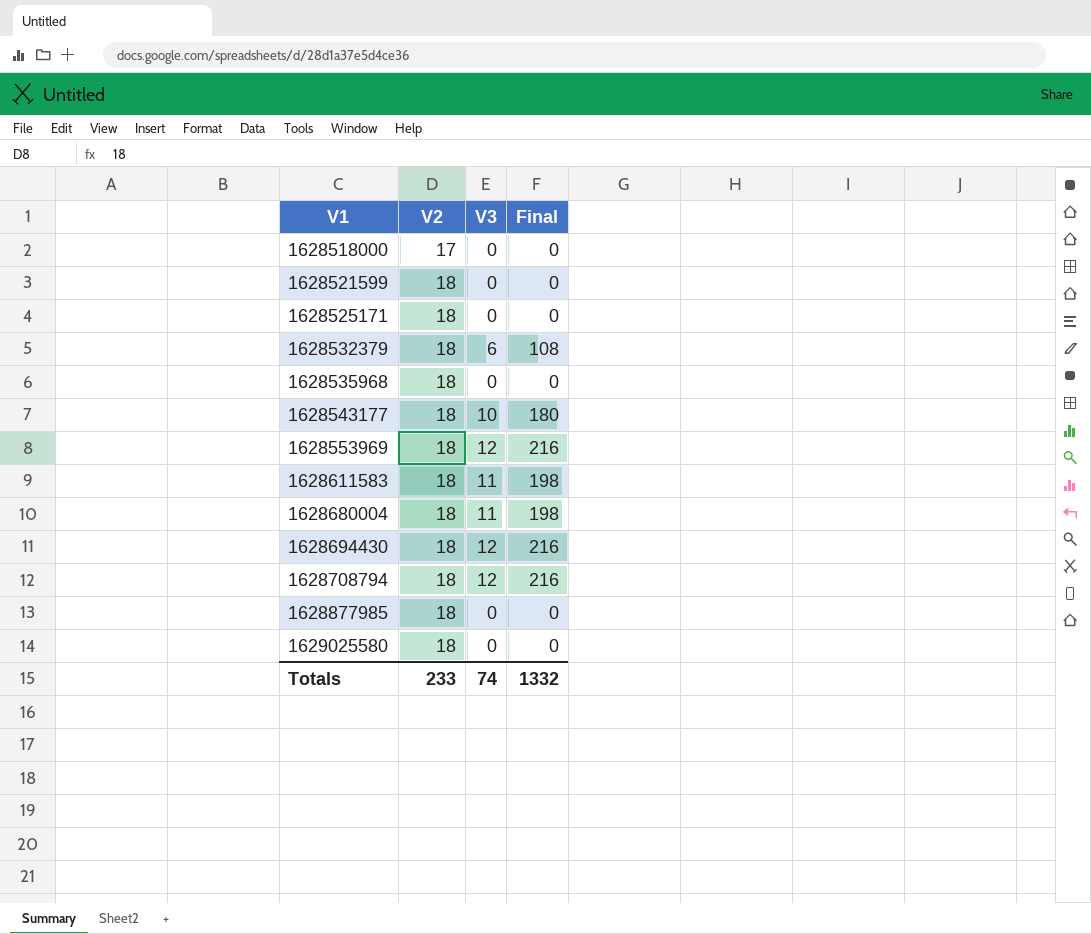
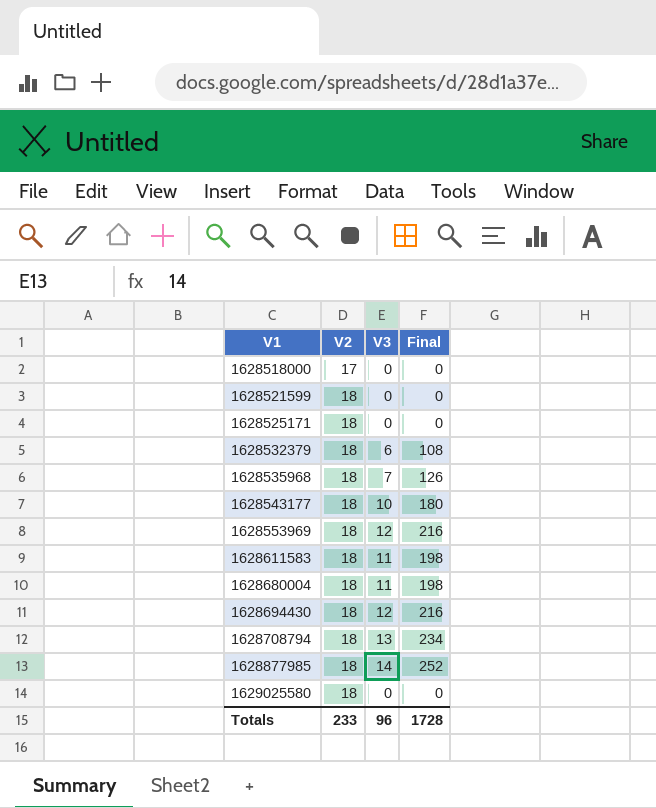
1628535968 | V3: 0 -> 7
1628535968 | Final: 0 -> 126
1628708794 | V3: 12 -> 13
1628708794 | Final: 216 -> 234
1628877985 | V3: 0 -> 14
1628877985 | Final: 0 -> 252
Totals | V3: 74 -> 96
Totals | Final: 1332 -> 1728

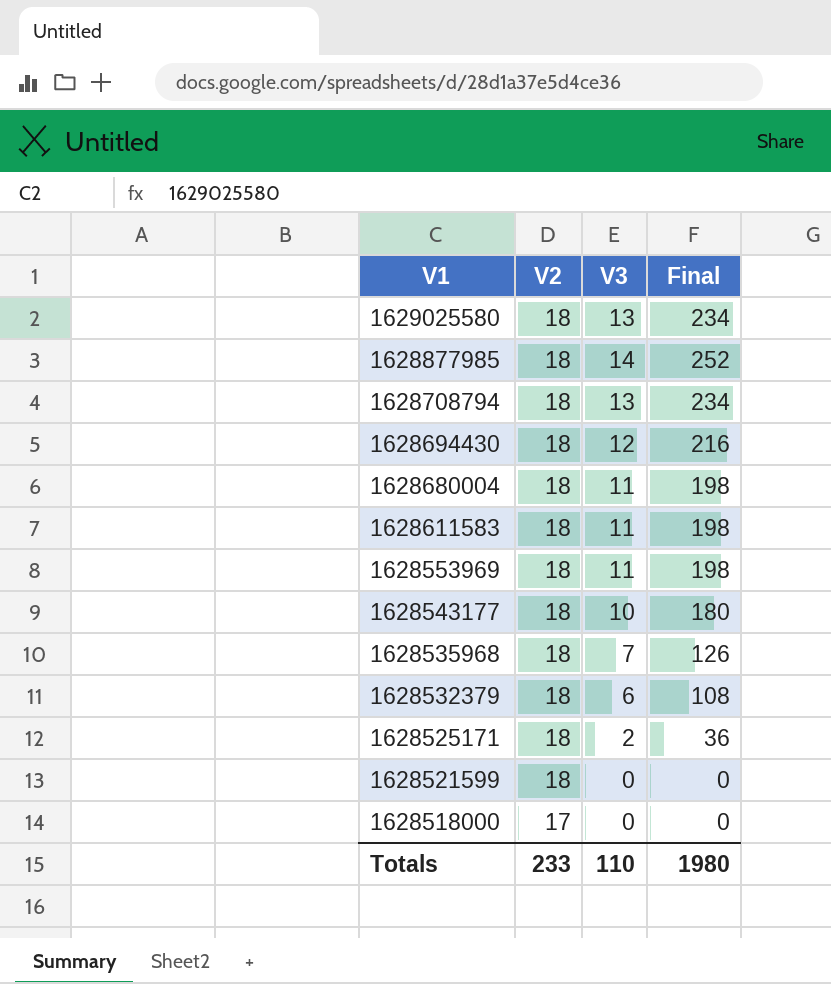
row order: V1 ascending -> V1 descending
1629025580 | V3: 0 -> 13
1629025580 | Final: 0 -> 234
1628553969 | V3: 12 -> 11
1628553969 | Final: 216 -> 198
1628525171 | V3: 0 -> 2
1628525171 | Final: 0 -> 36
Totals | V3: 96 -> 110
Totals | Final: 1728 -> 1980

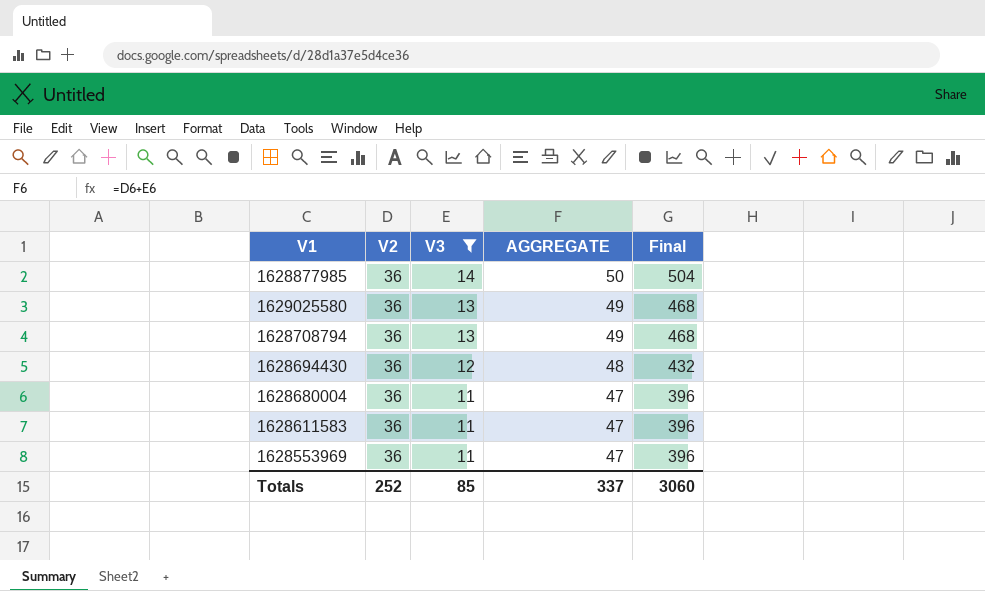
filter: none -> V3 >= 11
row order: V1 descending -> V3 descending
column AGGREGATE | formula: none -> [V2] + [V3]
1628877985 | V2: 18 -> 36
1628877985 | Final: 252 -> 504
1629025580 | V2: 18 -> 36
1629025580 | Final: 234 -> 468
1628708794 | V2: 18 -> 36
1628708794 | Final: 234 -> 468
1628694430 | V2: 18 -> 36
1628694430 | Final: 216 -> 432
1628680004 | V2: 18 -> 36
1628680004 | Final: 198 -> 396
1628611583 | V2: 18 -> 36
1628611583 | Final: 198 -> 396
1628553969 | V2: 18 -> 36
1628553969 | Final: 198 -> 396
Totals | V2: 233 -> 252
Totals | V3: 110 -> 85
Totals | Final: 1980 -> 3060

